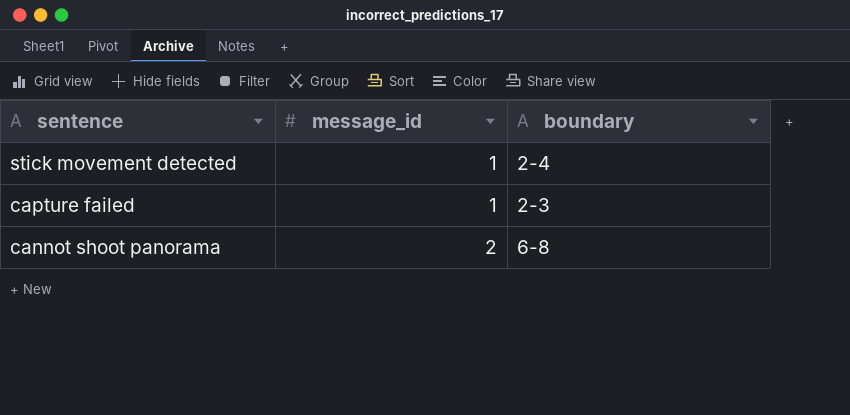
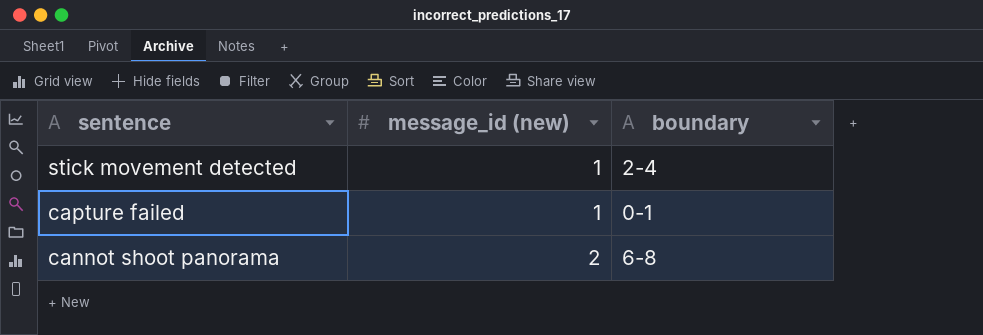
column name: message_id -> message_id (new)
capture failed | boundary: 2-3 -> 0-1

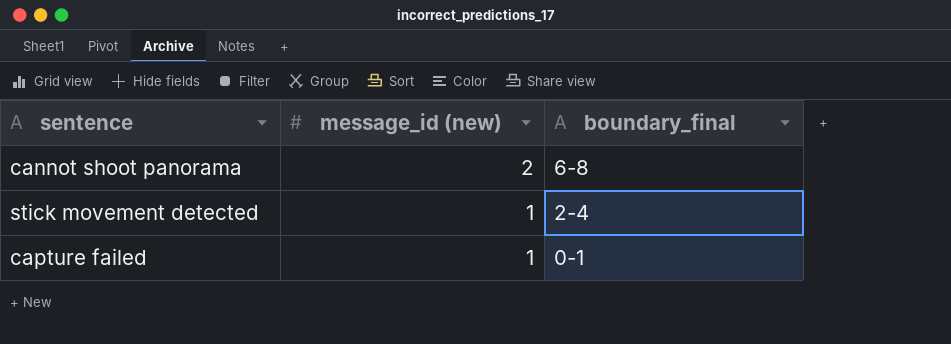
row order: sentence descending -> message_id (new) descending
column name: boundary -> boundary_final

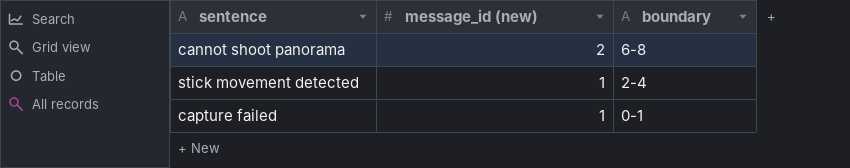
column name: boundary_final -> boundary

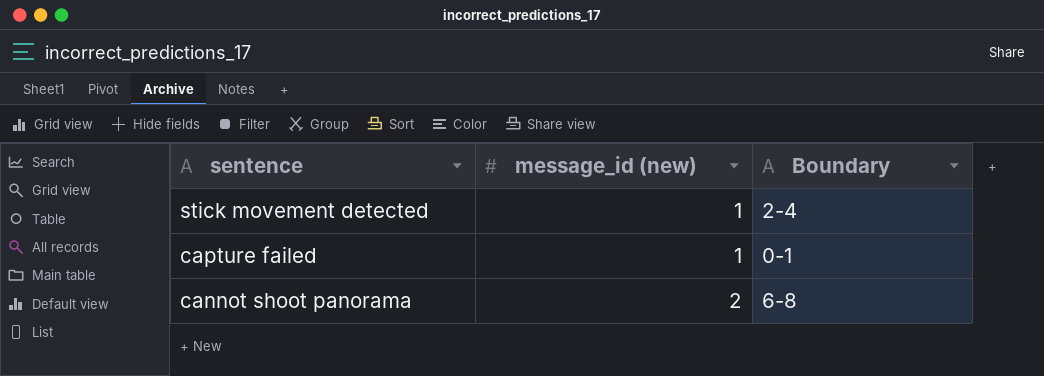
row order: message_id (new) descending -> sentence descending
column name: boundary -> Boundary

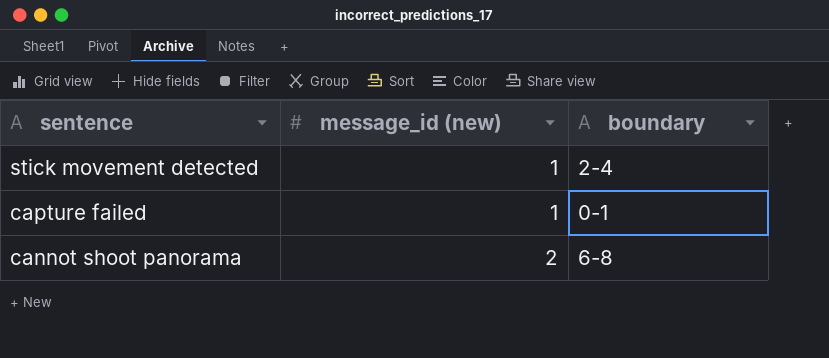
column name: Boundary -> boundary

